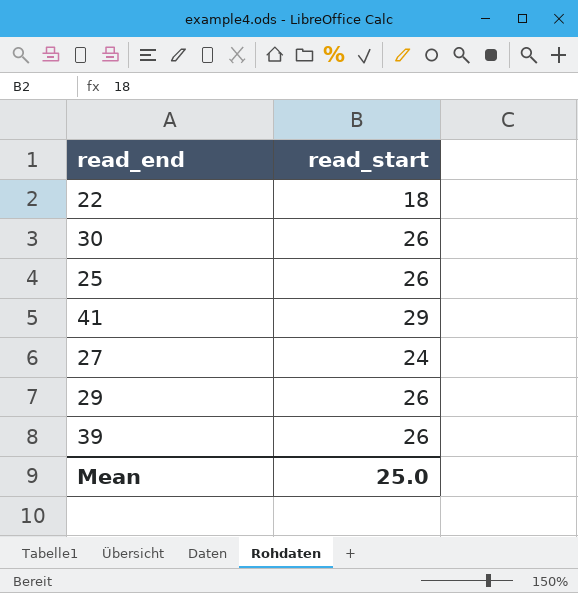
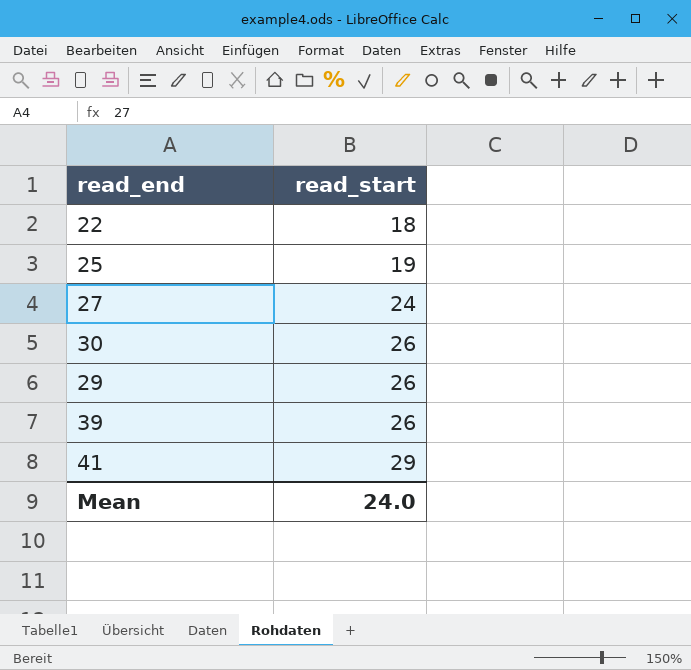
row order: none -> read_start ascending
25 | read_start: 26 -> 19
Mean | read_start: 25.0 -> 24.0

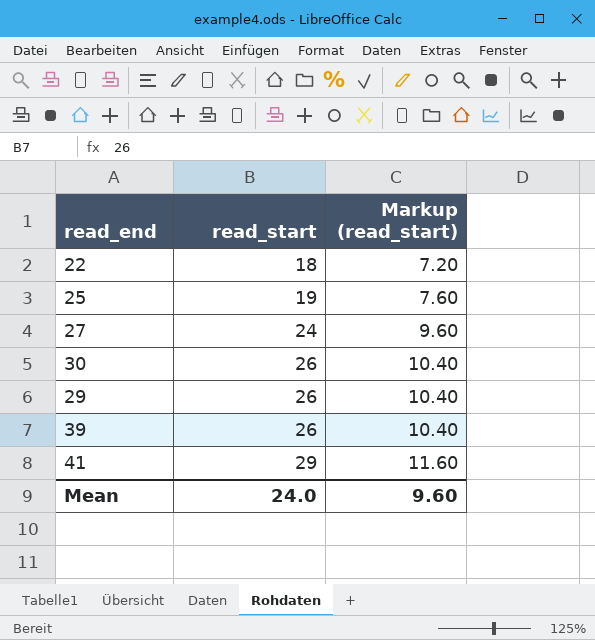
column Markup (read_start) | formula: none -> [read_start] * 0.4

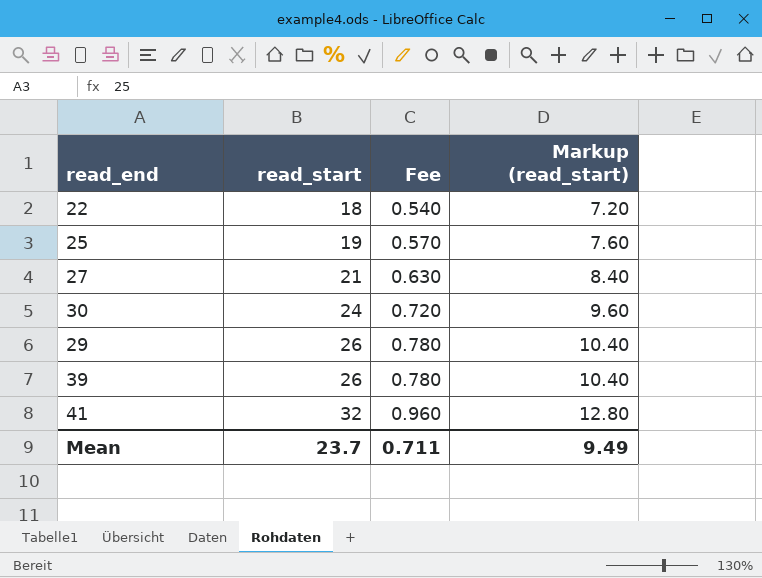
column Fee | formula: none -> [read_start] * 0.03
27 | read_start: 24 -> 21
27 | Markup (read_start): 9.60 -> 8.40
30 | read_start: 26 -> 24
30 | Markup (read_start): 10.40 -> 9.60
41 | read_start: 29 -> 32
41 | Markup (read_start): 11.60 -> 12.80
Mean | read_start: 24.0 -> 23.7
Mean | Markup (read_start): 9.60 -> 9.49

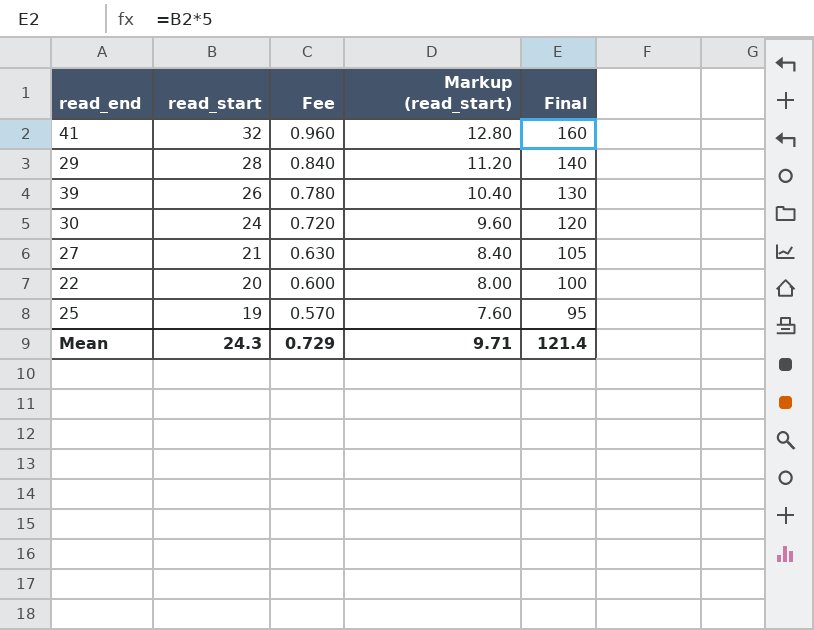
row order: read_start ascending -> read_start descending
column Final | formula: none -> [read_start] * 5
29 | read_start: 26 -> 28
29 | Fee: 0.780 -> 0.840
29 | Markup (read_start): 10.40 -> 11.20
22 | read_start: 18 -> 20
22 | Fee: 0.540 -> 0.600
22 | Markup (read_start): 7.20 -> 8.00
Mean | read_start: 23.7 -> 24.3
Mean | Fee: 0.711 -> 0.729
Mean | Markup (read_start): 9.49 -> 9.71

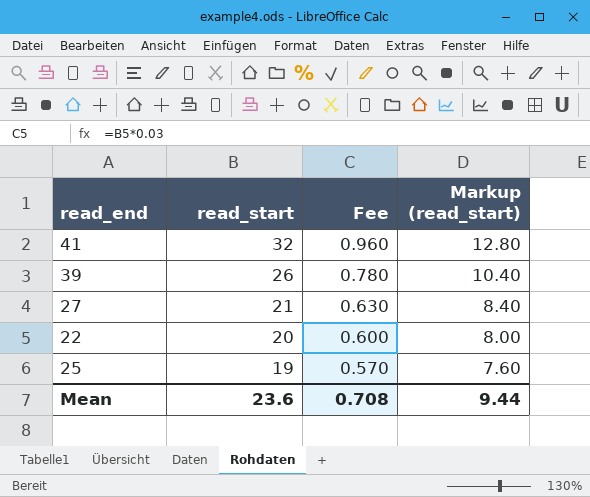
column Final | formula: [read_start] * 5 -> none
row 29: 28 | 0.840 | 11.20 | 140 -> none
row 30: 24 | 0.720 | 9.60 | 120 -> none
Mean | read_start: 24.3 -> 23.6
Mean | Fee: 0.729 -> 0.708
Mean | Markup (read_start): 9.71 -> 9.44

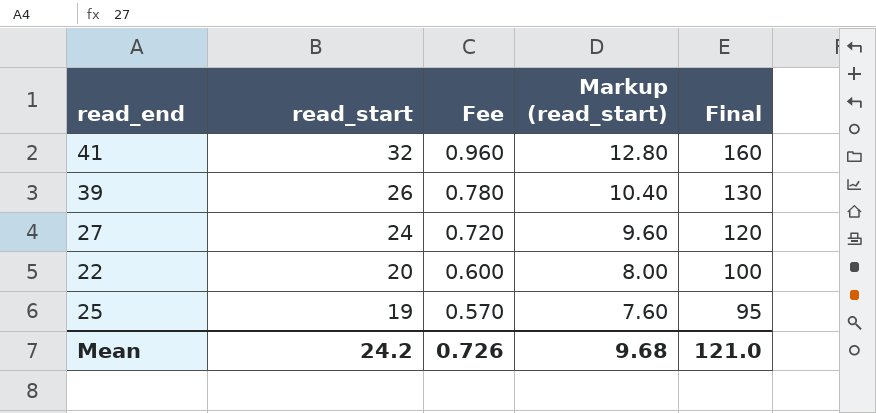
column Final | formula: none -> [read_start] * 5
27 | read_start: 21 -> 24
27 | Fee: 0.630 -> 0.720
27 | Markup (read_start): 8.40 -> 9.60
Mean | read_start: 23.6 -> 24.2
Mean | Fee: 0.708 -> 0.726
Mean | Markup (read_start): 9.44 -> 9.68

